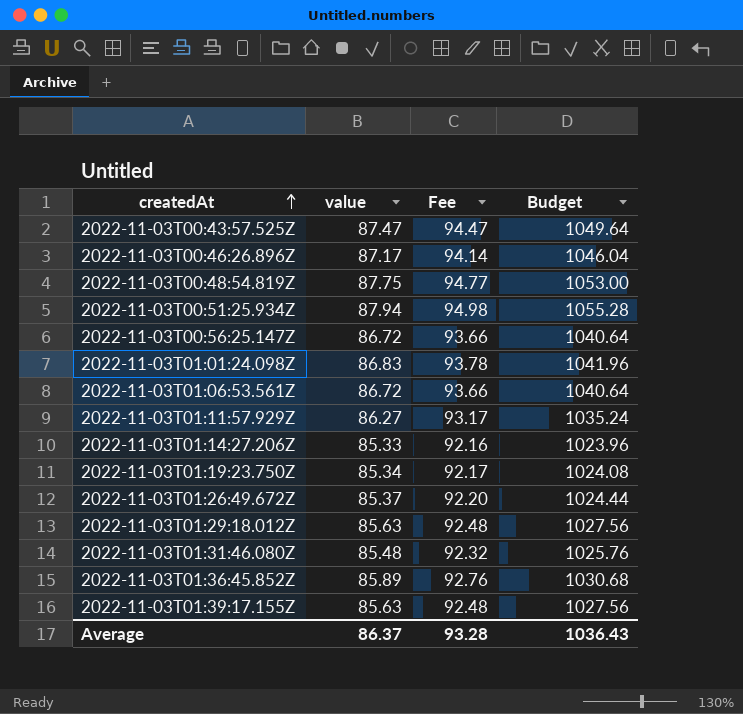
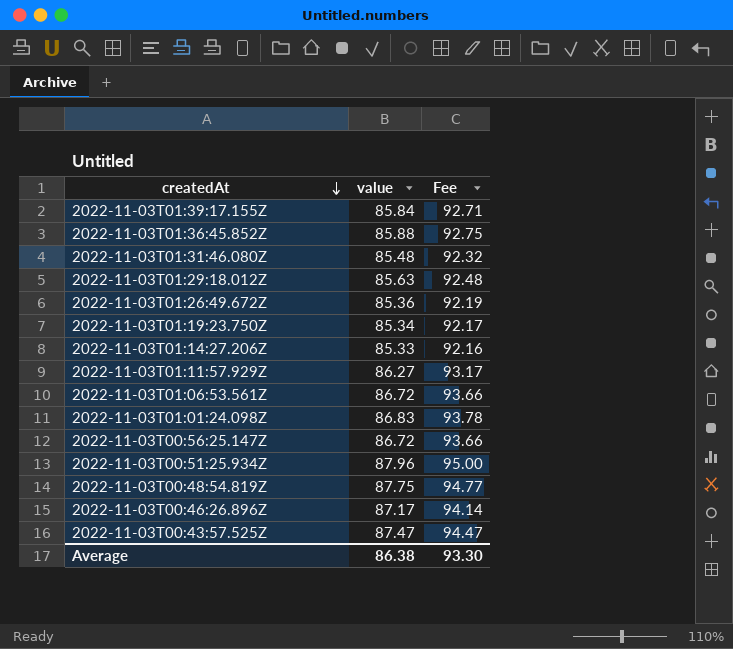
row order: createdAt ascending -> createdAt descending
column Budget | formula: [value] * 12 -> none
2022-11-03T01:39:17.155Z | value: 85.63 -> 85.84
2022-11-03T01:39:17.155Z | Fee: 92.48 -> 92.71
2022-11-03T01:36:45.852Z | value: 85.89 -> 85.88
2022-11-03T01:36:45.852Z | Fee: 92.76 -> 92.75
2022-11-03T01:26:49.672Z | value: 85.37 -> 85.36
2022-11-03T01:26:49.672Z | Fee: 92.20 -> 92.19
2022-11-03T00:51:25.934Z | value: 87.94 -> 87.96
2022-11-03T00:51:25.934Z | Fee: 94.98 -> 95.00
Average | value: 86.37 -> 86.38
Average | Fee: 93.28 -> 93.30

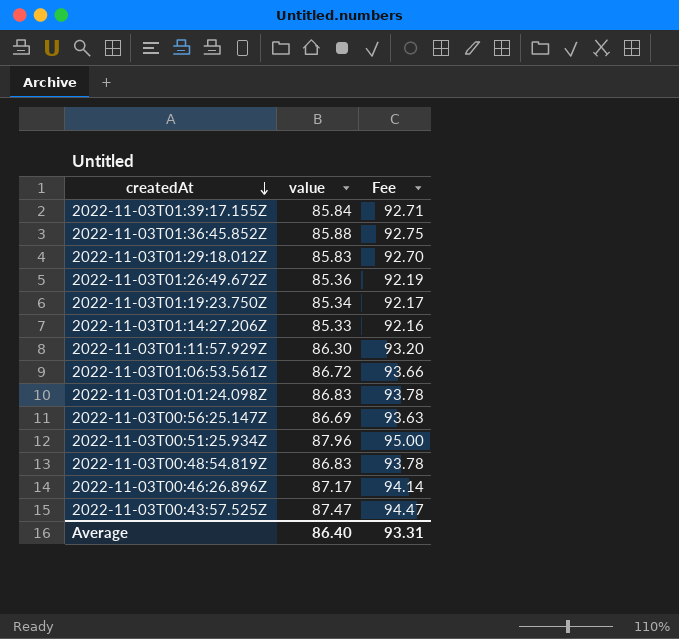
row 2022-11-03T01:31:46.080Z: 85.48 | 92.32 -> none
2022-11-03T01:29:18.012Z | value: 85.63 -> 85.83
2022-11-03T01:29:18.012Z | Fee: 92.48 -> 92.70
2022-11-03T01:11:57.929Z | value: 86.27 -> 86.30
2022-11-03T01:11:57.929Z | Fee: 93.17 -> 93.20
2022-11-03T00:56:25.147Z | value: 86.72 -> 86.69
2022-11-03T00:56:25.147Z | Fee: 93.66 -> 93.63
2022-11-03T00:48:54.819Z | value: 87.75 -> 86.83
2022-11-03T00:48:54.819Z | Fee: 94.77 -> 93.78
Average | value: 86.38 -> 86.40
Average | Fee: 93.30 -> 93.31

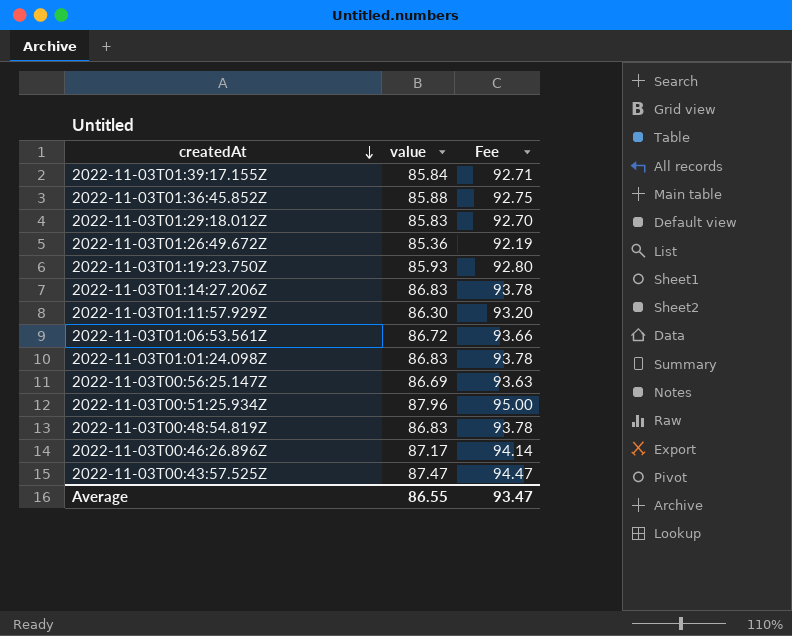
2022-11-03T01:19:23.750Z | value: 85.34 -> 85.93
2022-11-03T01:19:23.750Z | Fee: 92.17 -> 92.80
2022-11-03T01:14:27.206Z | value: 85.33 -> 86.83
2022-11-03T01:14:27.206Z | Fee: 92.16 -> 93.78
Average | value: 86.40 -> 86.55
Average | Fee: 93.31 -> 93.47

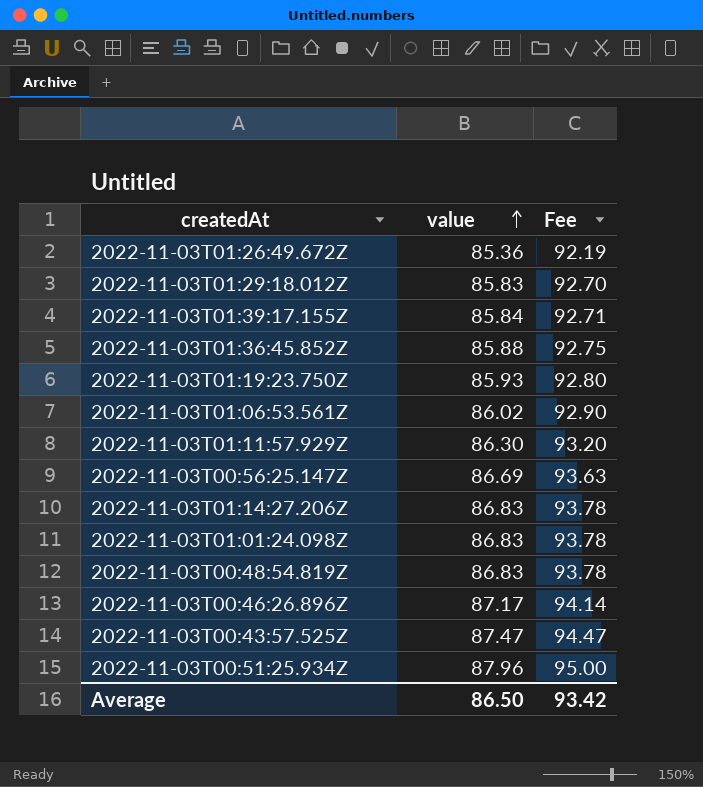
row order: createdAt descending -> value ascending
2022-11-03T01:06:53.561Z | value: 86.72 -> 86.02
2022-11-03T01:06:53.561Z | Fee: 93.66 -> 92.90
Average | value: 86.55 -> 86.50
Average | Fee: 93.47 -> 93.42

